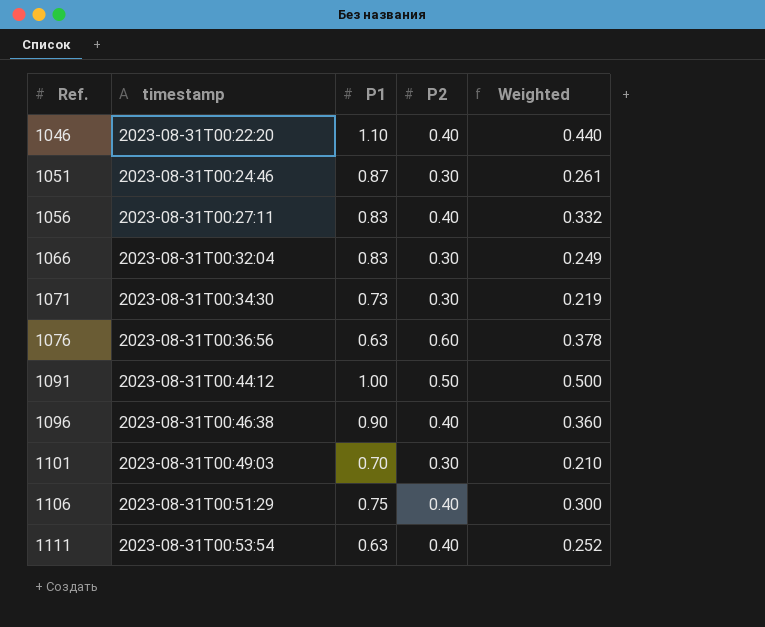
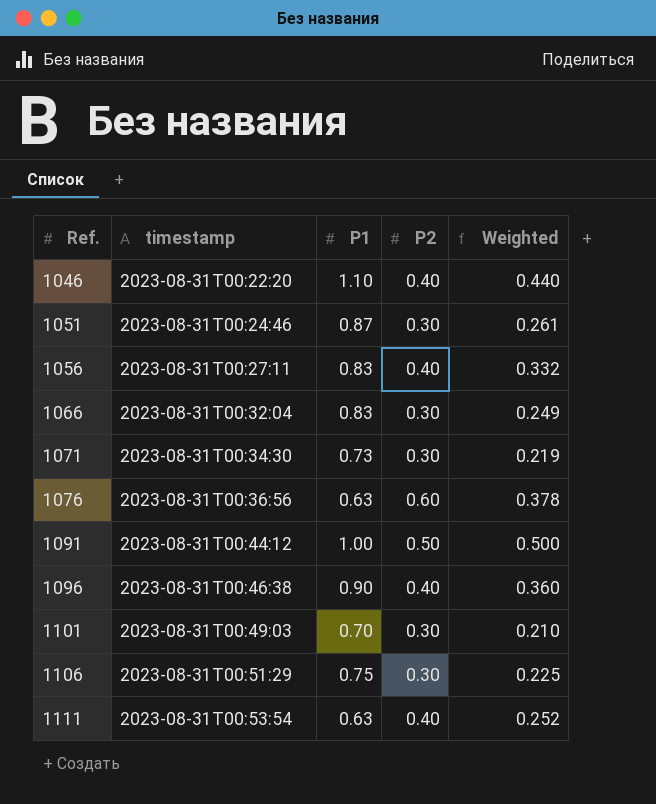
1106 | P2: 0.40 -> 0.30
1106 | Weighted: 0.300 -> 0.225

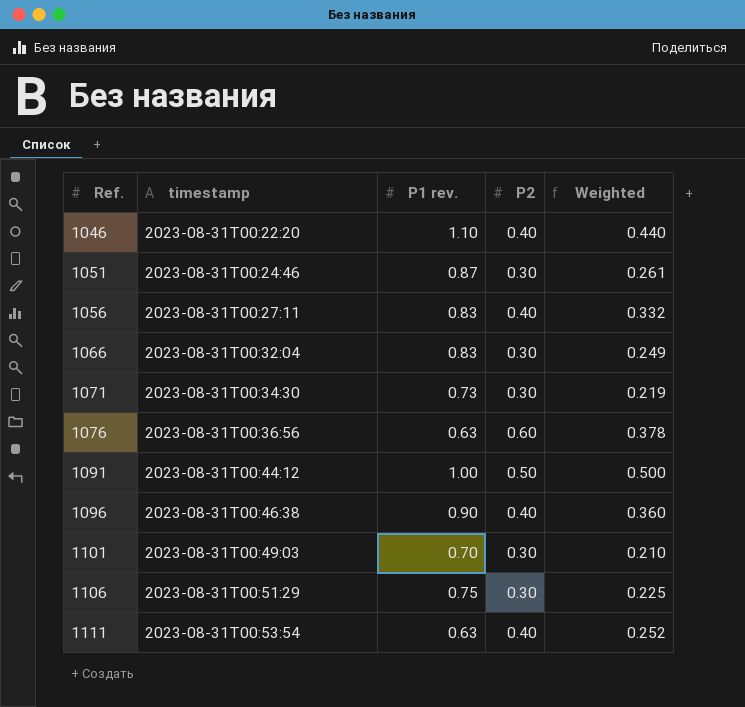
column name: P1 -> P1 rev.

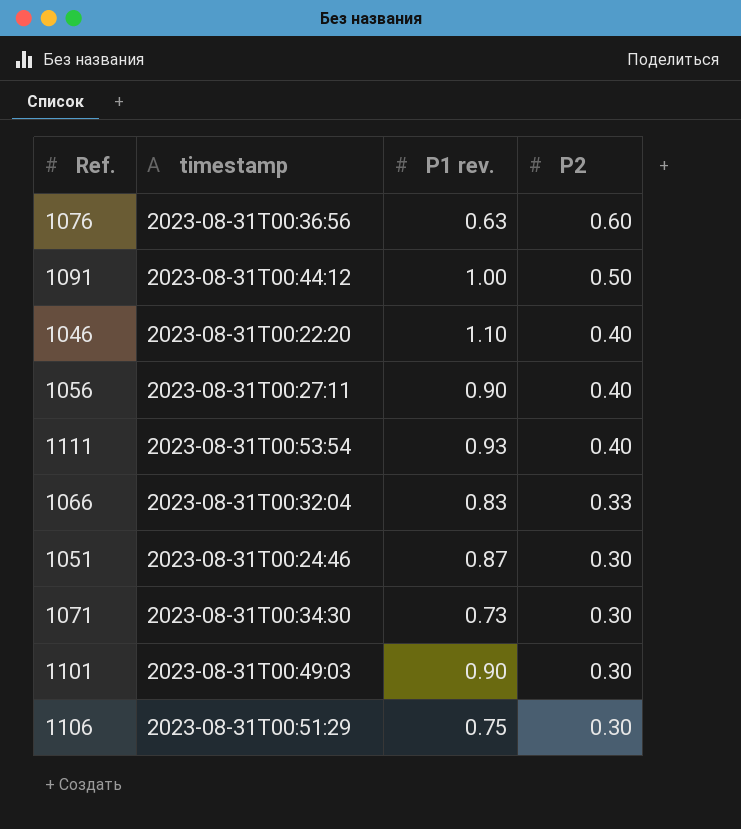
row order: Ref. ascending -> P2 descending
column Weighted | formula: [P1 rev.] * [P2] -> none
row 1096: 2023-08-31T00:46:38 | 0.90 | 0.40 | 0.360 -> none
1056 | P1 rev.: 0.83 -> 0.90
1111 | P1 rev.: 0.63 -> 0.93
1066 | P2: 0.30 -> 0.33
1101 | P1 rev.: 0.70 -> 0.90

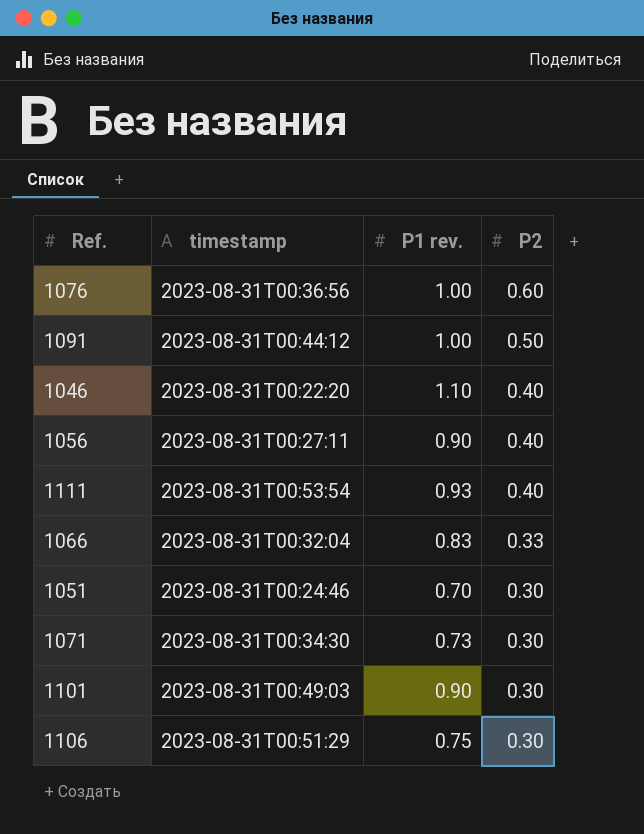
1076 | P1 rev.: 0.63 -> 1.00
1051 | P1 rev.: 0.87 -> 0.70

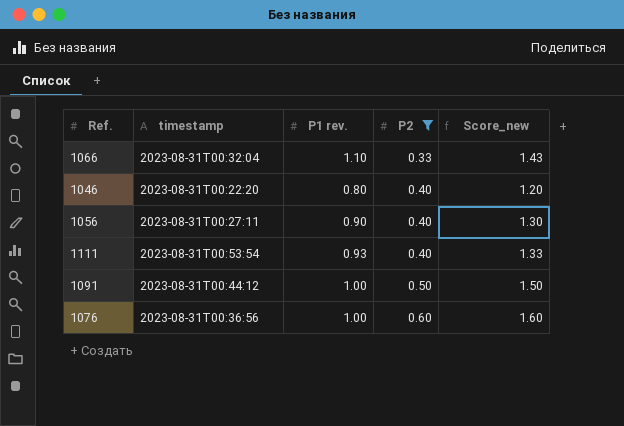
filter: none -> P2 != 0.30
row order: P2 descending -> P2 ascending
column Score_new | formula: none -> [P1 rev.] + [P2]
1066 | P1 rev.: 0.83 -> 1.10
1046 | P1 rev.: 1.10 -> 0.80

